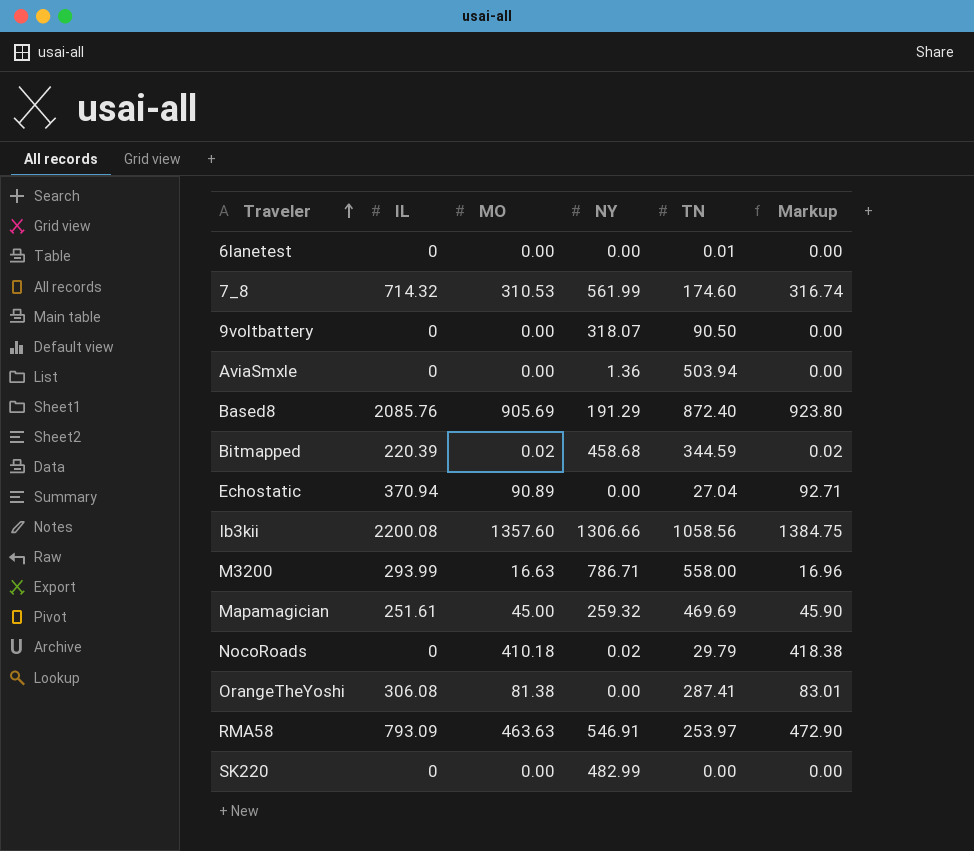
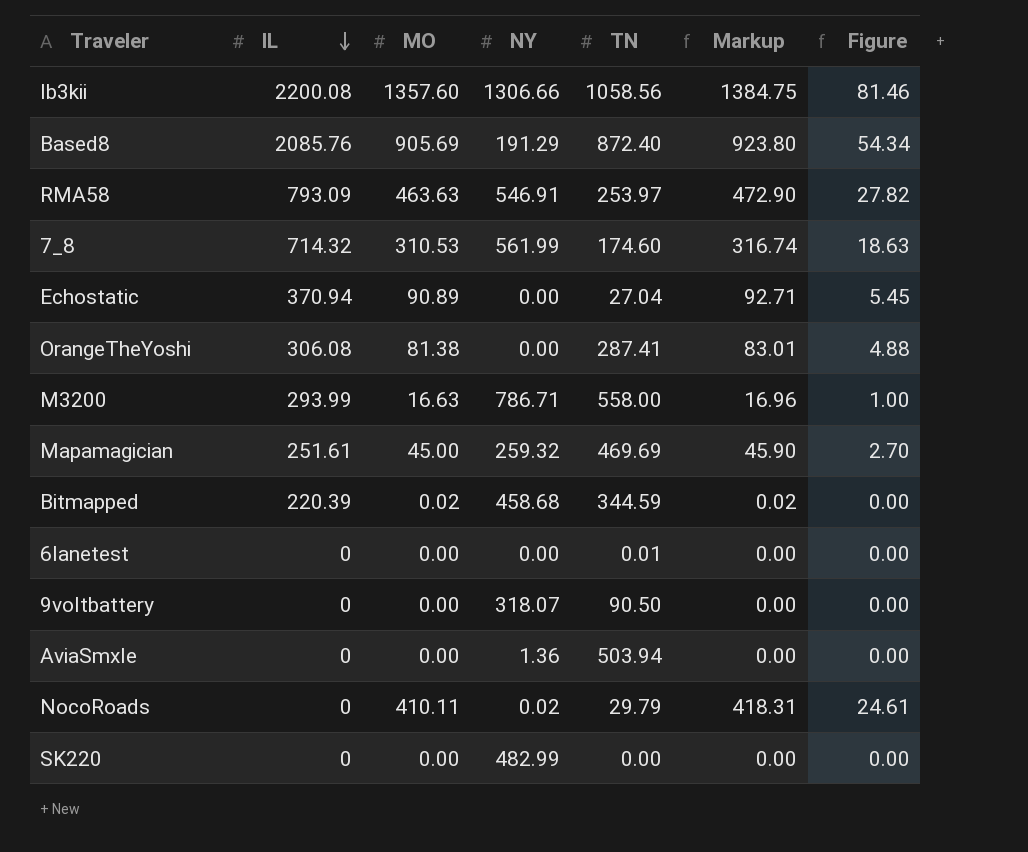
row order: Traveler ascending -> IL descending
column Figure | formula: none -> [MO] * 0.06
NocoRoads | MO: 410.18 -> 410.11
NocoRoads | Markup: 418.38 -> 418.31

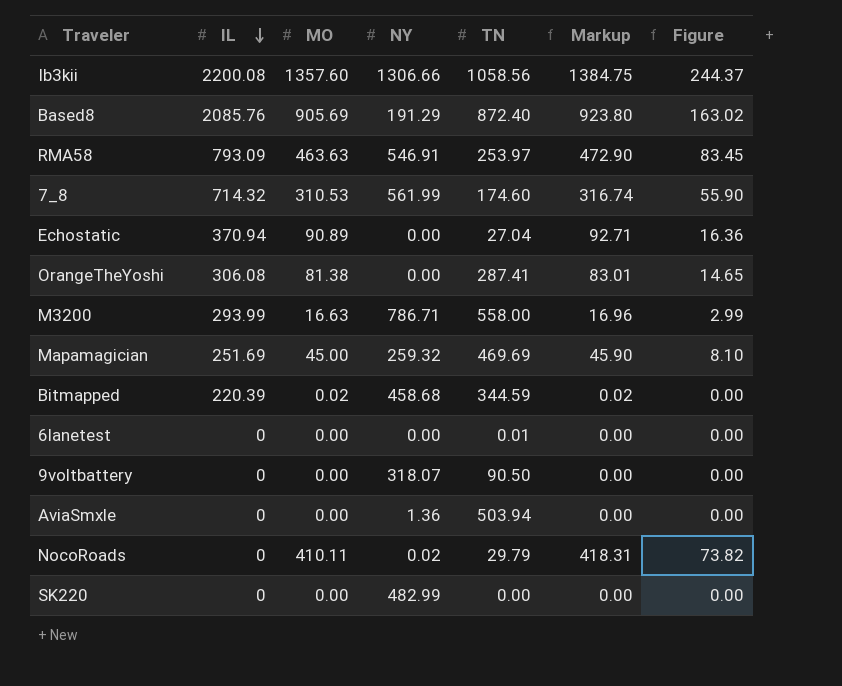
column Figure | formula: [MO] * 0.06 -> [MO] * 0.18
Mapamagician | IL: 251.61 -> 251.69

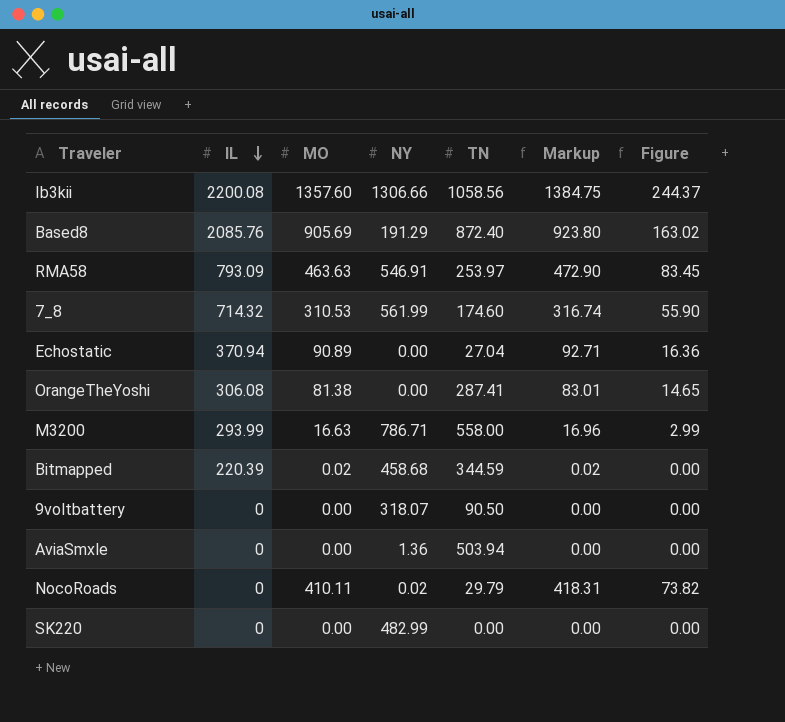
row Mapamagician: 251.69 | 45.00 | 259.32 | 469.69 | 45.90 | 8.10 -> none
row 6lanetest: 0 | 0.00 | 0.00 | 0.01 | 0.00 | 0.00 -> none

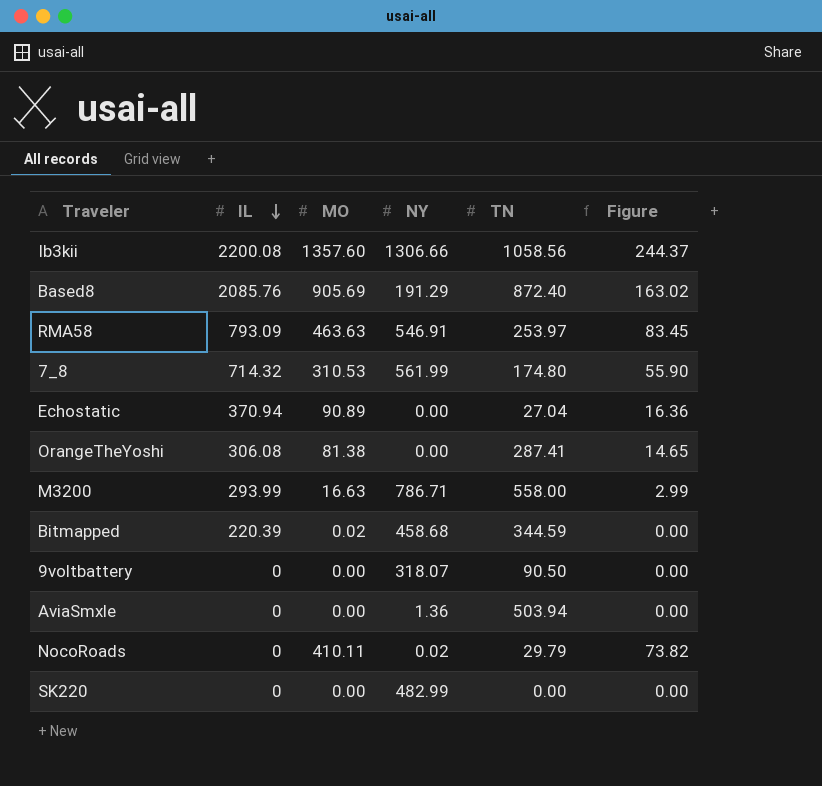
column Markup | formula: [MO] * 1.02 -> none
7_8 | TN: 174.60 -> 174.80

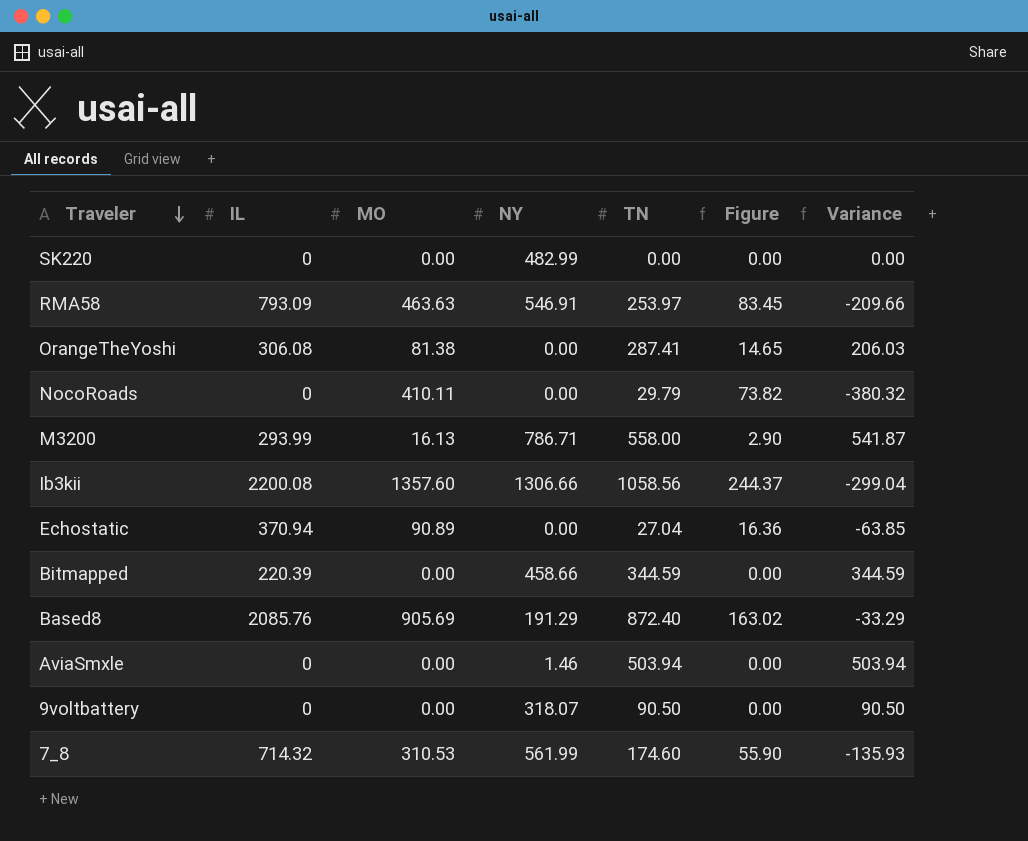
row order: IL descending -> Traveler descending
column Variance | formula: none -> [TN] - [MO]
NocoRoads | NY: 0.02 -> 0.00
M3200 | MO: 16.63 -> 16.13
M3200 | Figure: 2.99 -> 2.90
Bitmapped | MO: 0.02 -> 0.00
Bitmapped | NY: 458.68 -> 458.66
AviaSmxle | NY: 1.36 -> 1.46
7_8 | TN: 174.80 -> 174.60

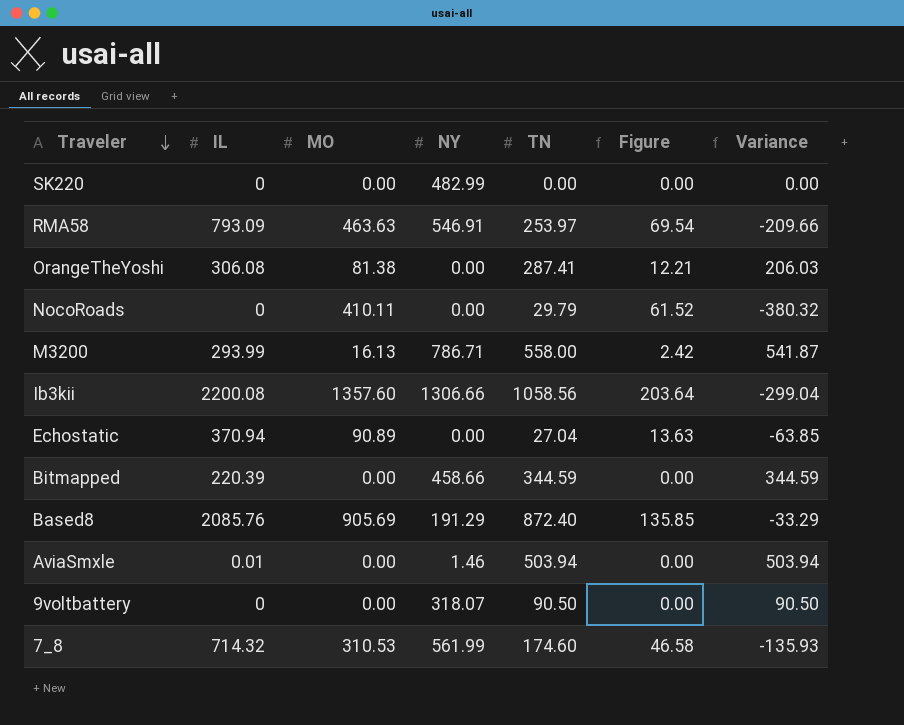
column Figure | formula: [MO] * 0.18 -> [MO] * 0.15
AviaSmxle | IL: 0 -> 0.01

